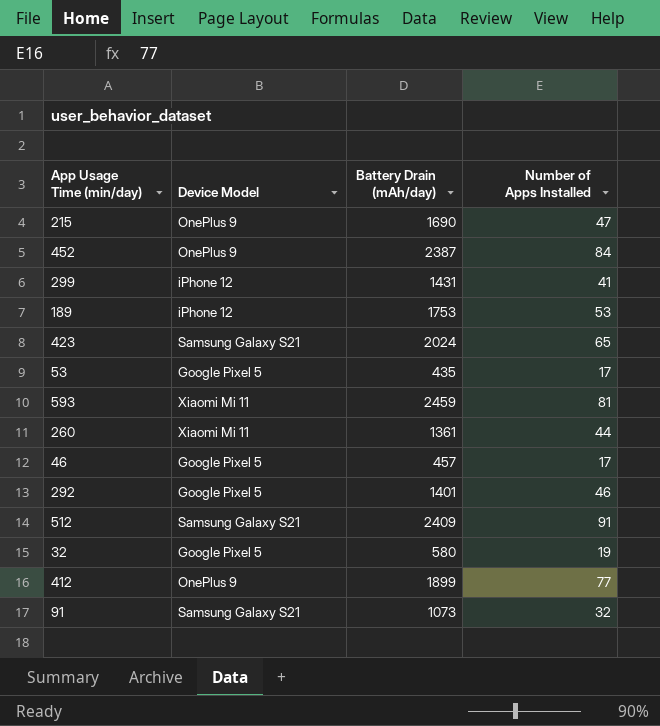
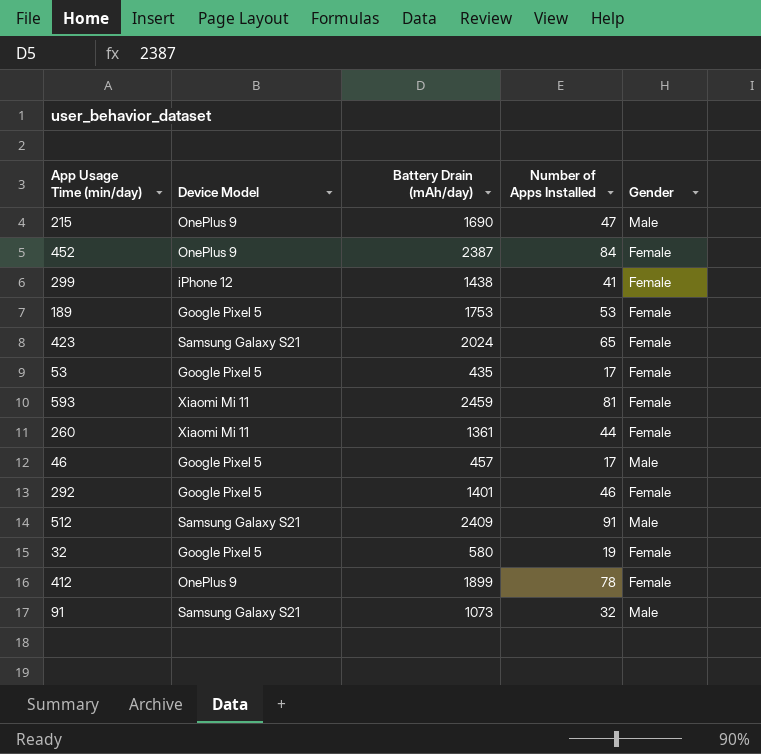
column Gender | position: none -> 5
299 | Battery Drain (mAh/day): 1431 -> 1438
189 | Device Model: iPhone 12 -> Google Pixel 5
412 | Number of Apps Installed: 77 -> 78

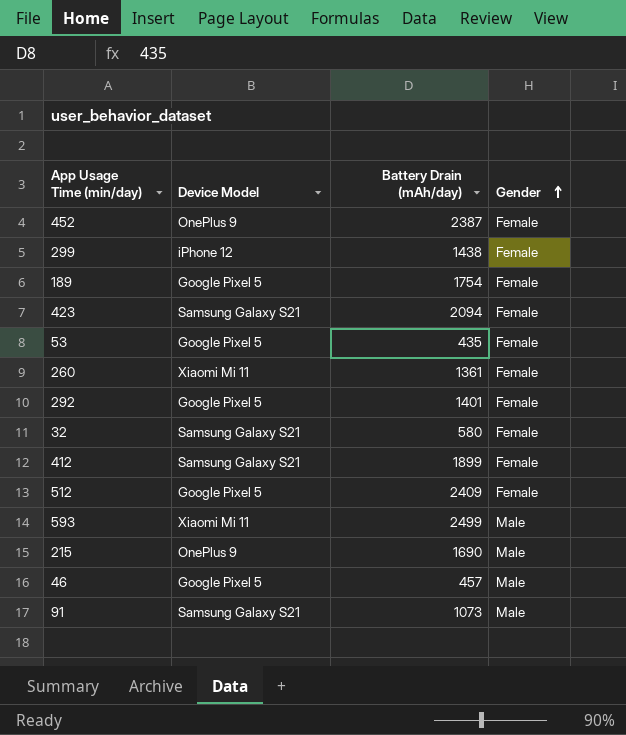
row order: none -> Gender ascending
column Number of Apps Installed | position: 4 -> none
189 | Battery Drain (mAh/day): 1753 -> 1754
423 | Battery Drain (mAh/day): 2024 -> 2094
32 | Device Model: Google Pixel 5 -> Samsung Galaxy S21
412 | Device Model: OnePlus 9 -> Samsung Galaxy S21
512 | Device Model: Samsung Galaxy S21 -> Google Pixel 5
512 | Gender: Male -> Female
593 | Battery Drain (mAh/day): 2459 -> 2499
593 | Gender: Female -> Male

